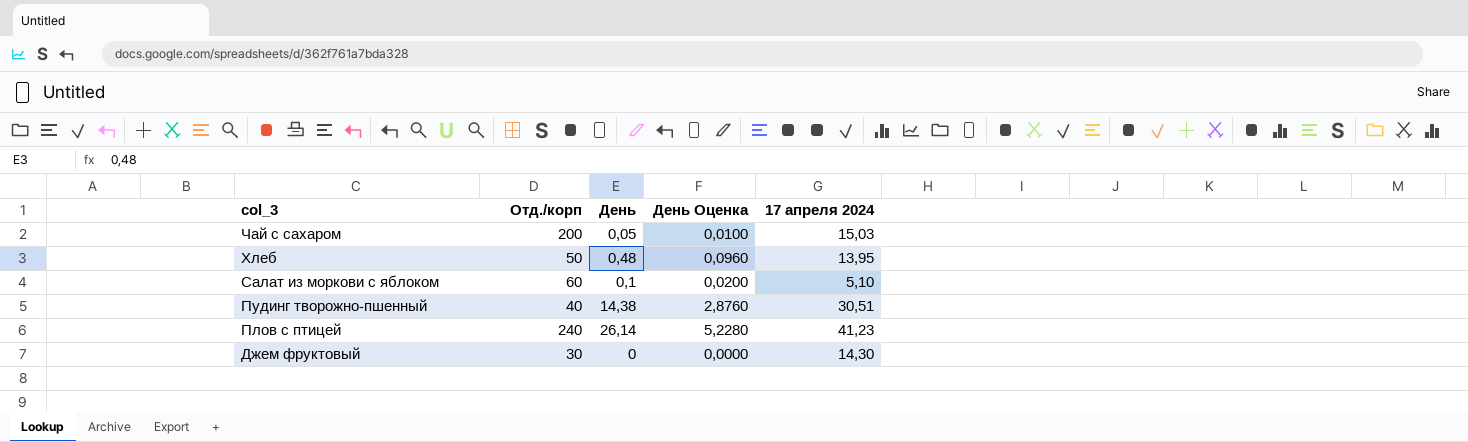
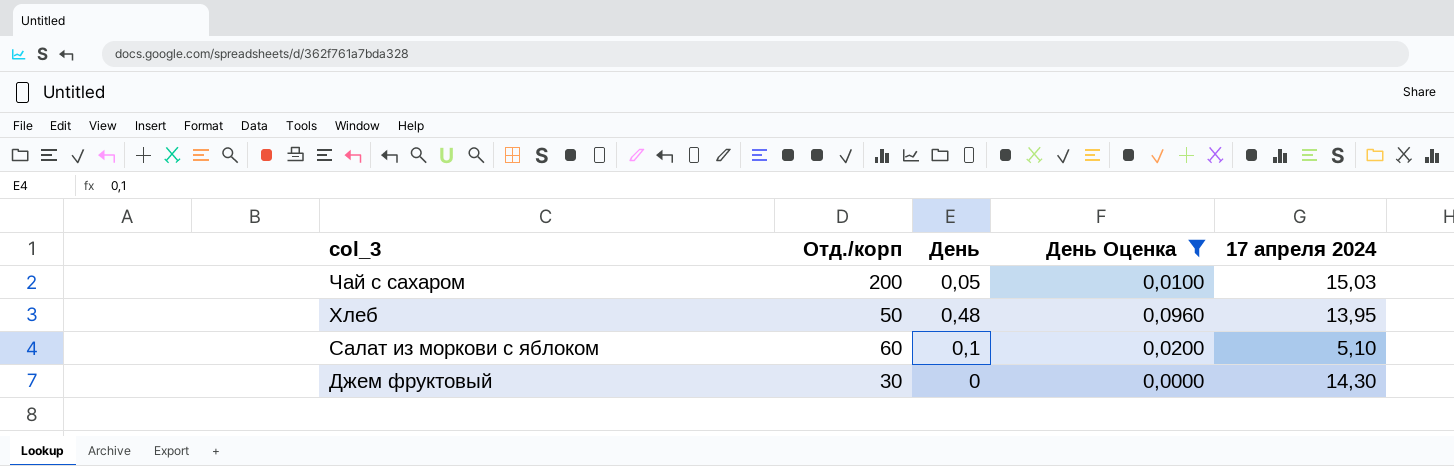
filter: none -> День Оценка <= 0,0960

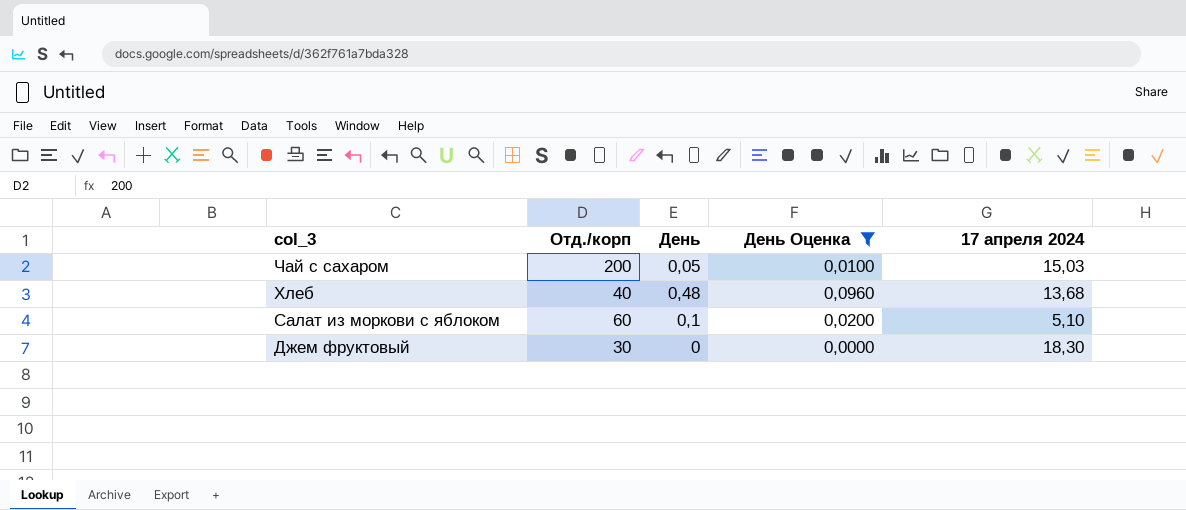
Хлеб | Отд./корп: 50 -> 40
Хлеб | 17 апреля 2024: 13,95 -> 13,68
Джем фруктовый | 17 апреля 2024: 14,30 -> 18,30

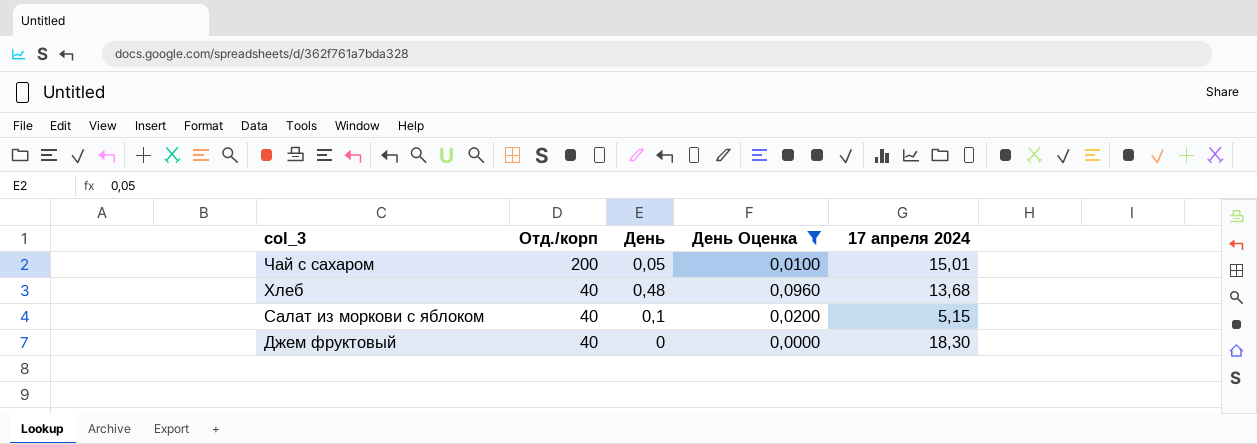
Чай с сахаром | 17 апреля 2024: 15,03 -> 15,01
Салат из моркови с яблоком | Отд./корп: 60 -> 40
Салат из моркови с яблоком | 17 апреля 2024: 5,10 -> 5,15
Джем фруктовый | Отд./корп: 30 -> 40

